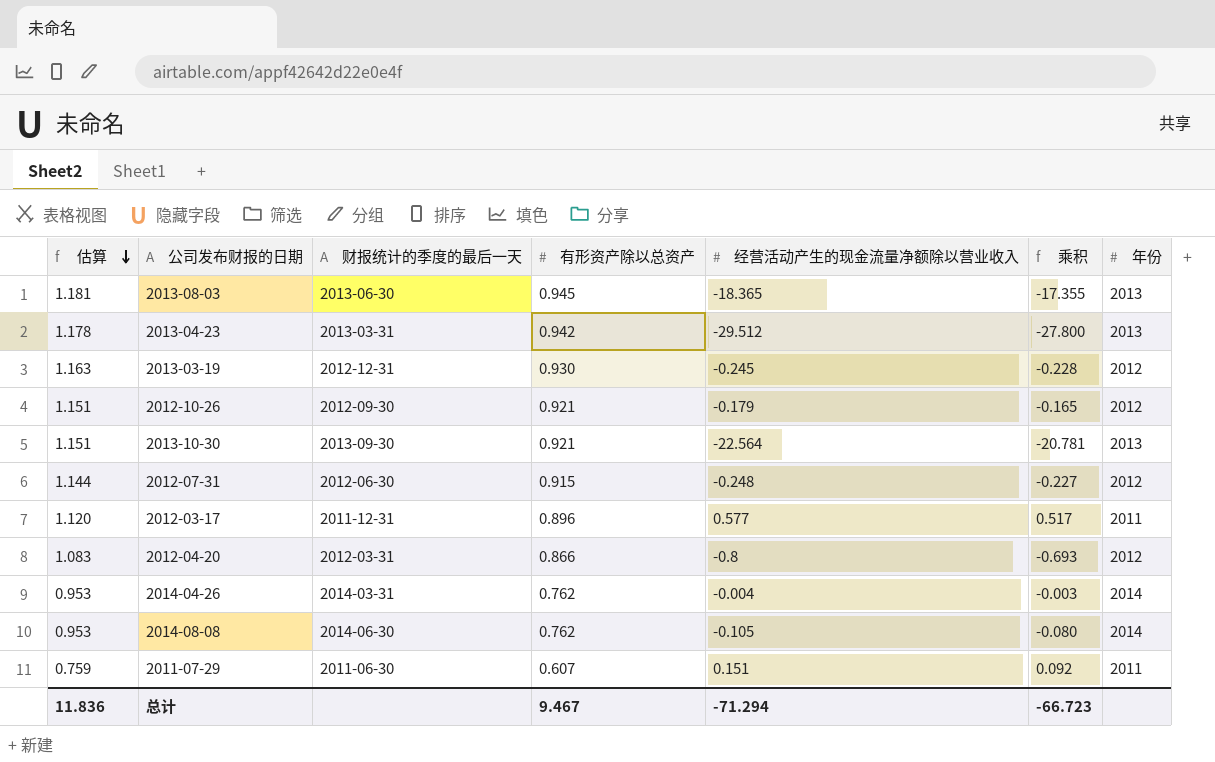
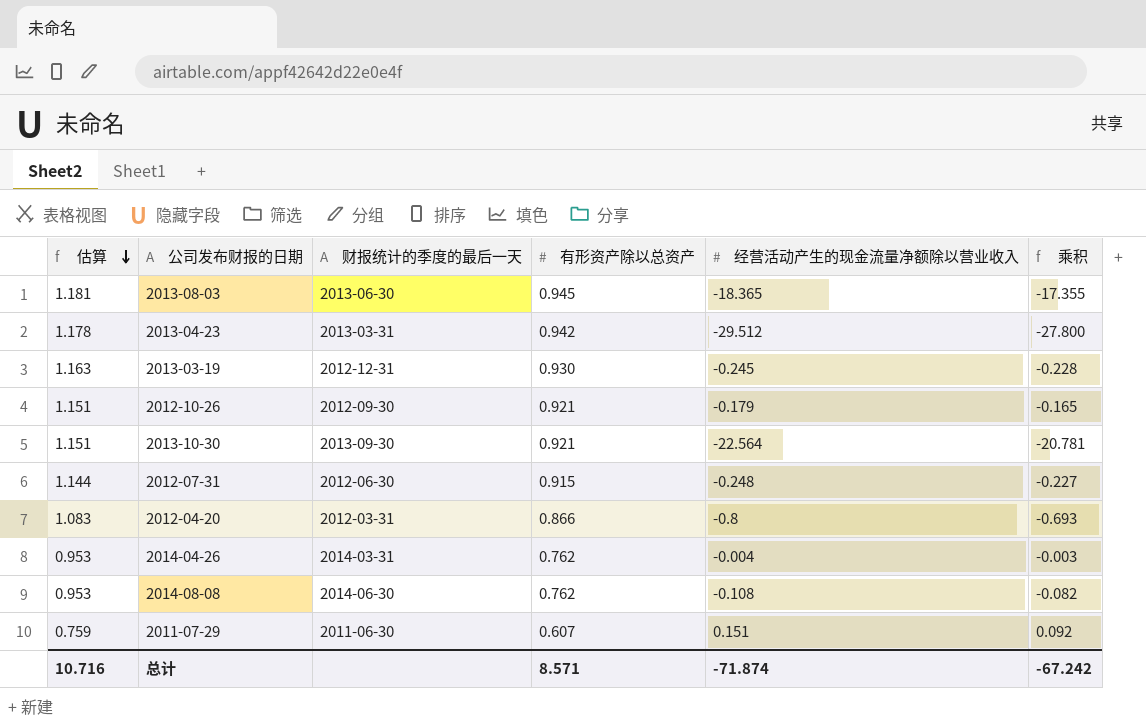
column 年份 | position: 7 -> none
row 2012-03-17: 1.120 | 2011-12-31 | 0.896 | 0.577 | 0.517 | 2011 -> none
2014-08-08 | 经营活动产生的现金流量净额除以营业收入: -0.105 -> -0.108
2014-08-08 | 乘积: -0.080 -> -0.082
总计 | 估算: 11.836 -> 10.716
总计 | 有形资产除以总资产: 9.467 -> 8.571
总计 | 经营活动产生的现金流量净额除以营业收入: -71.294 -> -71.874
总计 | 乘积: -66.723 -> -67.242

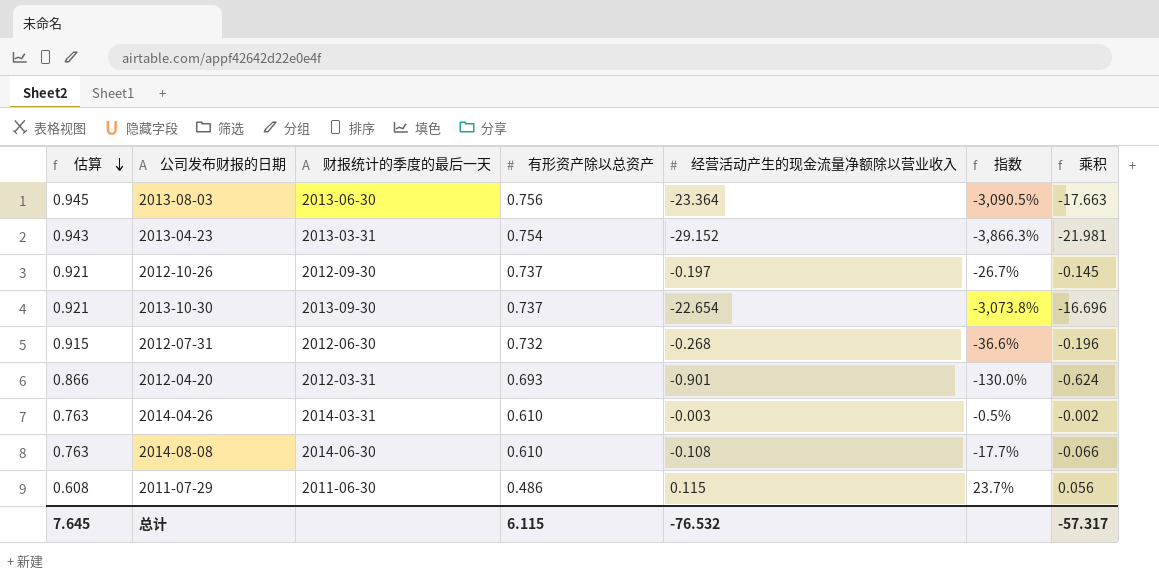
column 指数 | formula: none -> [经营活动产生的现金流量净额除以营业收入] / [有形资产除以总资产]
row 2013-03-19: 1.163 | 2012-12-31 | 0.930 | -0.245 | -0.228 -> none
2013-08-03 | 估算: 1.181 -> 0.945
2013-08-03 | 有形资产除以总资产: 0.945 -> 0.756
2013-08-03 | 经营活动产生的现金流量净额除以营业收入: -18.365 -> -23.364
2013-08-03 | 乘积: -17.355 -> -17.663
2013-04-23 | 估算: 1.178 -> 0.943
2013-04-23 | 有形资产除以总资产: 0.942 -> 0.754
2013-04-23 | 经营活动产生的现金流量净额除以营业收入: -29.512 -> -29.152
2013-04-23 | 乘积: -27.800 -> -21.981
2012-10-26 | 估算: 1.151 -> 0.921
2012-10-26 | 有形资产除以总资产: 0.921 -> 0.737
2012-10-26 | 经营活动产生的现金流量净额除以营业收入: -0.179 -> -0.197
2012-10-26 | 乘积: -0.165 -> -0.145
2013-10-30 | 估算: 1.151 -> 0.921
2013-10-30 | 有形资产除以总资产: 0.921 -> 0.737
2013-10-30 | 经营活动产生的现金流量净额除以营业收入: -22.564 -> -22.654
2013-10-30 | 乘积: -20.781 -> -16.696
2012-07-31 | 估算: 1.144 -> 0.915
2012-07-31 | 有形资产除以总资产: 0.915 -> 0.732
2012-07-31 | 经营活动产生的现金流量净额除以营业收入: -0.248 -> -0.268
2012-07-31 | 乘积: -0.227 -> -0.196
2012-04-20 | 估算: 1.083 -> 0.866
2012-04-20 | 有形资产除以总资产: 0.866 -> 0.693
2012-04-20 | 经营活动产生的现金流量净额除以营业收入: -0.8 -> -0.901
2012-04-20 | 乘积: -0.693 -> -0.624
2014-04-26 | 估算: 0.953 -> 0.763
2014-04-26 | 有形资产除以总资产: 0.762 -> 0.610
2014-04-26 | 经营活动产生的现金流量净额除以营业收入: -0.004 -> -0.003
2014-04-26 | 乘积: -0.003 -> -0.002
2014-08-08 | 估算: 0.953 -> 0.763
2014-08-08 | 有形资产除以总资产: 0.762 -> 0.610
2014-08-08 | 乘积: -0.082 -> -0.066
2011-07-29 | 估算: 0.759 -> 0.608
2011-07-29 | 有形资产除以总资产: 0.607 -> 0.486
2011-07-29 | 经营活动产生的现金流量净额除以营业收入: 0.151 -> 0.115
2011-07-29 | 乘积: 0.092 -> 0.056
总计 | 估算: 10.716 -> 7.645
总计 | 有形资产除以总资产: 8.571 -> 6.115
总计 | 经营活动产生的现金流量净额除以营业收入: -71.874 -> -76.532
总计 | 乘积: -67.242 -> -57.317

